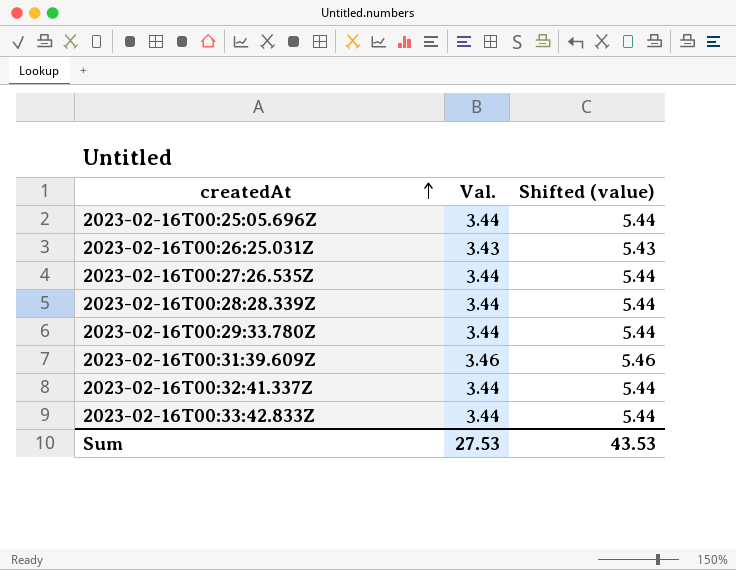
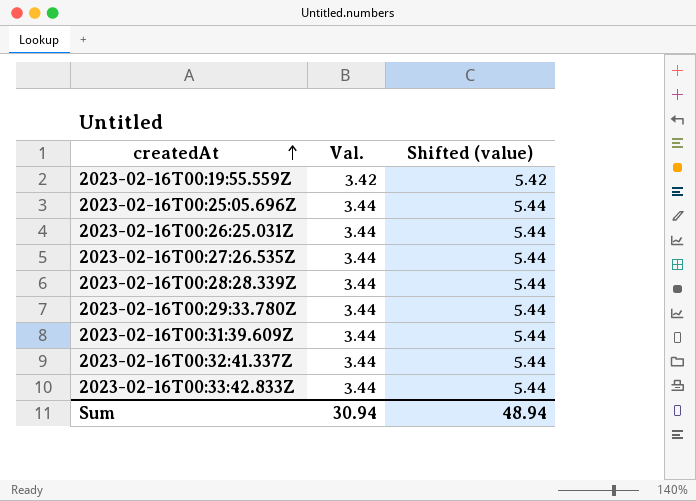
row 2023-02-16T00:19:55.559Z: none -> 3.42 | 5.42
2023-02-16T00:26:25.031Z | Val.: 3.43 -> 3.44
2023-02-16T00:26:25.031Z | Shifted (value): 5.43 -> 5.44
2023-02-16T00:31:39.609Z | Val.: 3.46 -> 3.44
2023-02-16T00:31:39.609Z | Shifted (value): 5.46 -> 5.44
Sum | Val.: 27.53 -> 30.94
Sum | Shifted (value): 43.53 -> 48.94

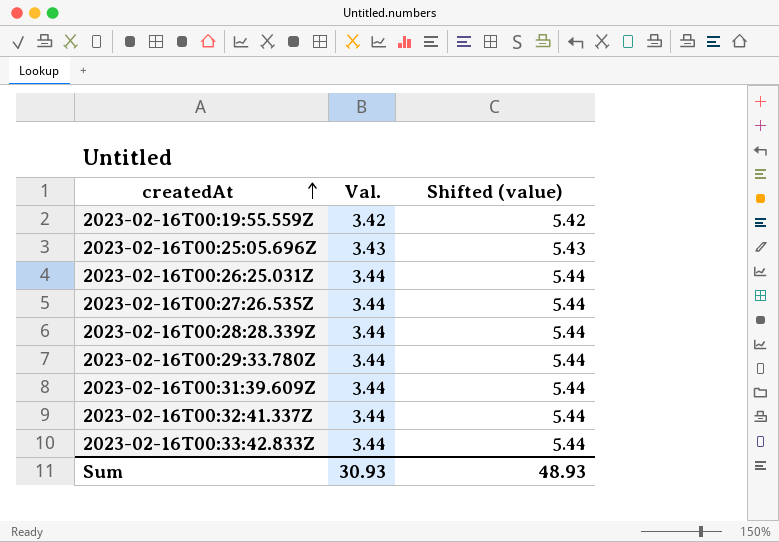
2023-02-16T00:25:05.696Z | Val.: 3.44 -> 3.43
2023-02-16T00:25:05.696Z | Shifted (value): 5.44 -> 5.43
Sum | Val.: 30.94 -> 30.93
Sum | Shifted (value): 48.94 -> 48.93

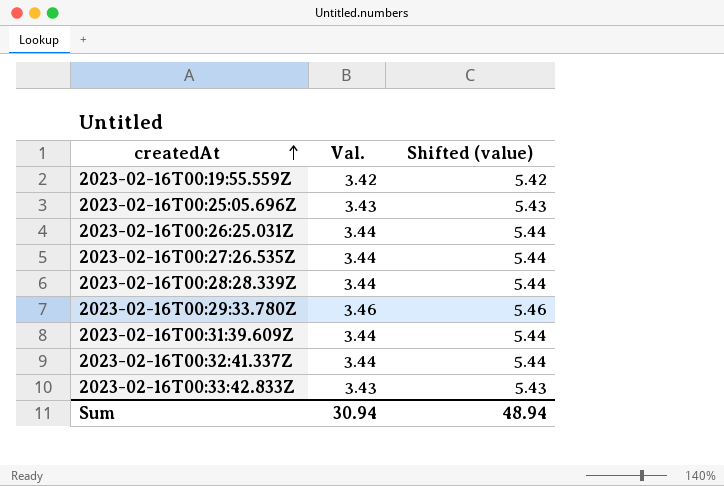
2023-02-16T00:29:33.780Z | Val.: 3.44 -> 3.46
2023-02-16T00:29:33.780Z | Shifted (value): 5.44 -> 5.46
2023-02-16T00:33:42.833Z | Val.: 3.44 -> 3.43
2023-02-16T00:33:42.833Z | Shifted (value): 5.44 -> 5.43
Sum | Val.: 30.93 -> 30.94
Sum | Shifted (value): 48.93 -> 48.94

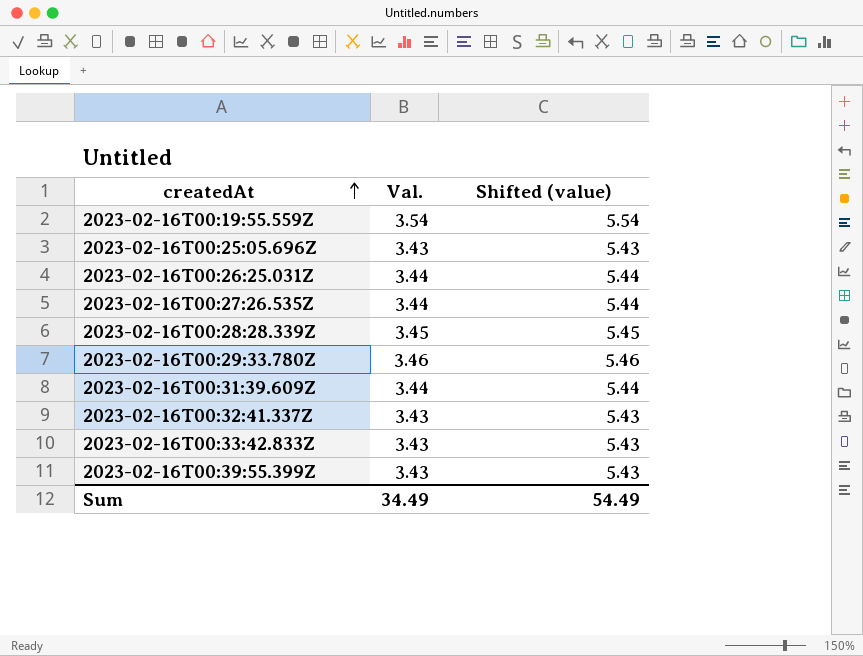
2023-02-16T00:19:55.559Z | Val.: 3.42 -> 3.54
2023-02-16T00:19:55.559Z | Shifted (value): 5.42 -> 5.54
2023-02-16T00:28:28.339Z | Val.: 3.44 -> 3.45
2023-02-16T00:28:28.339Z | Shifted (value): 5.44 -> 5.45
2023-02-16T00:32:41.337Z | Val.: 3.44 -> 3.43
2023-02-16T00:32:41.337Z | Shifted (value): 5.44 -> 5.43
row 2023-02-16T00:39:55.399Z: none -> 3.43 | 5.43
Sum | Val.: 30.94 -> 34.49
Sum | Shifted (value): 48.94 -> 54.49

